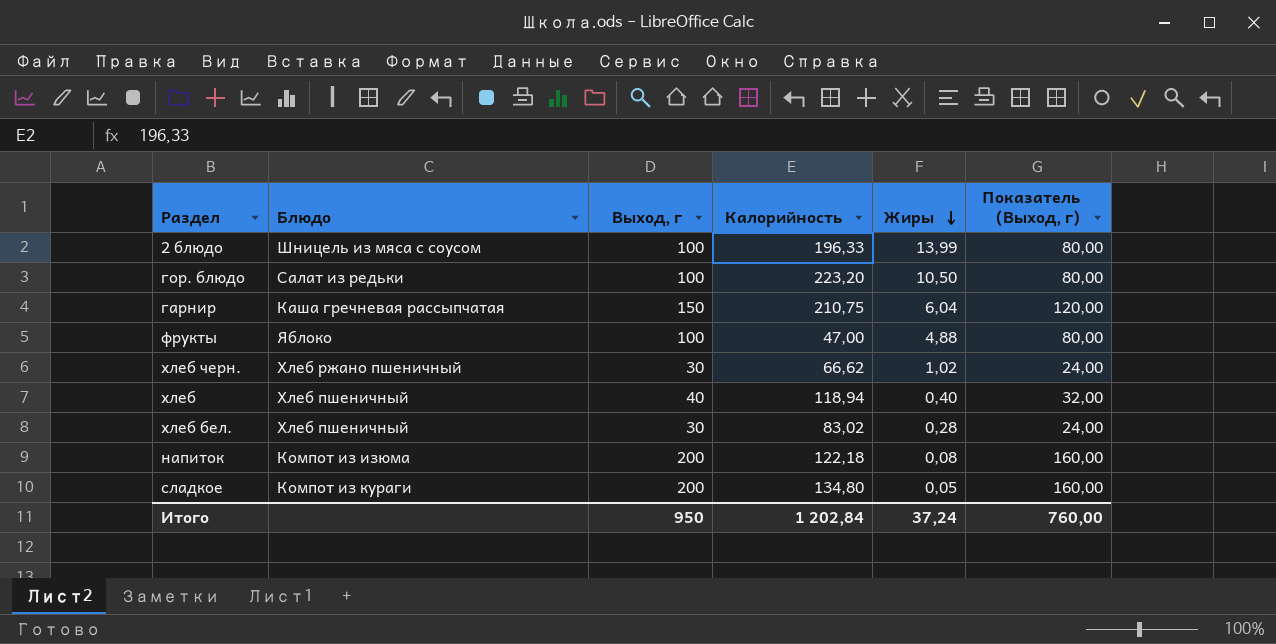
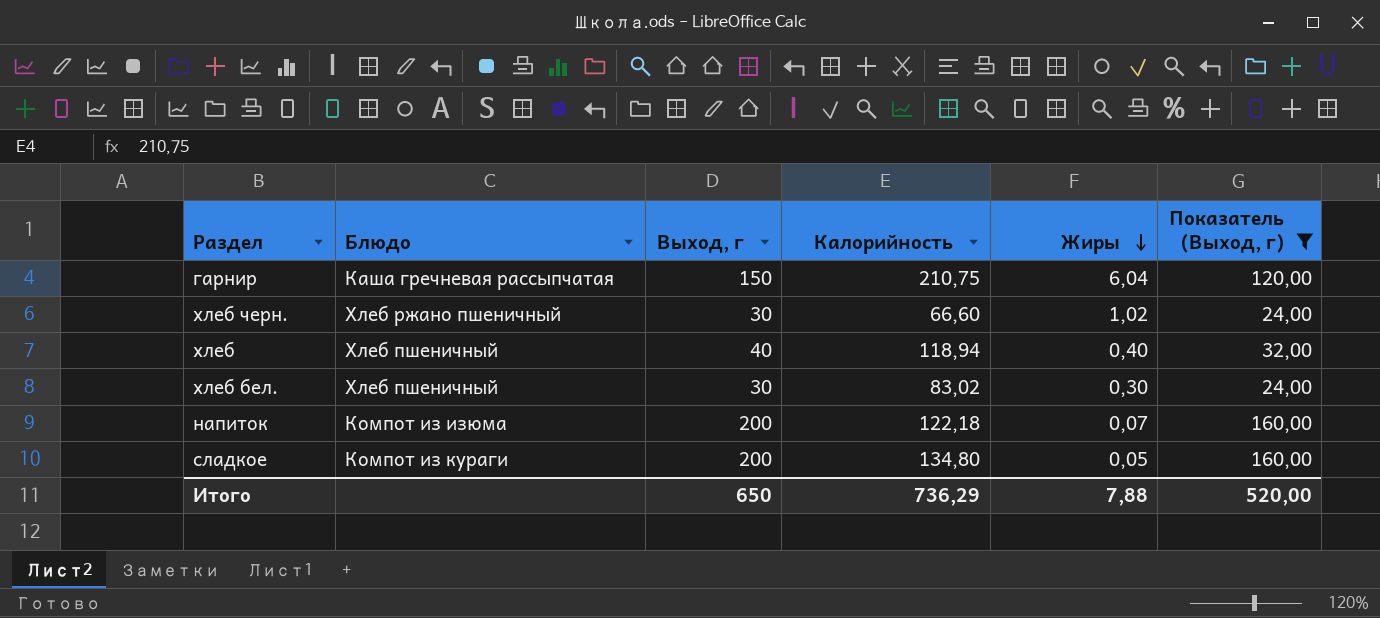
filter: none -> Показатель (Выход, г) != 80,00
хлеб черн. | Калорийность: 66,62 -> 66,60
хлеб бел. | Жиры: 0,28 -> 0,30
напиток | Жиры: 0,08 -> 0,07
Итого | Выход, г: 950 -> 650
Итого | Калорийность: 1 202,84 -> 736,29
Итого | Жиры: 37,24 -> 7,88
Итого | Показатель (Выход, г): 760,00 -> 520,00

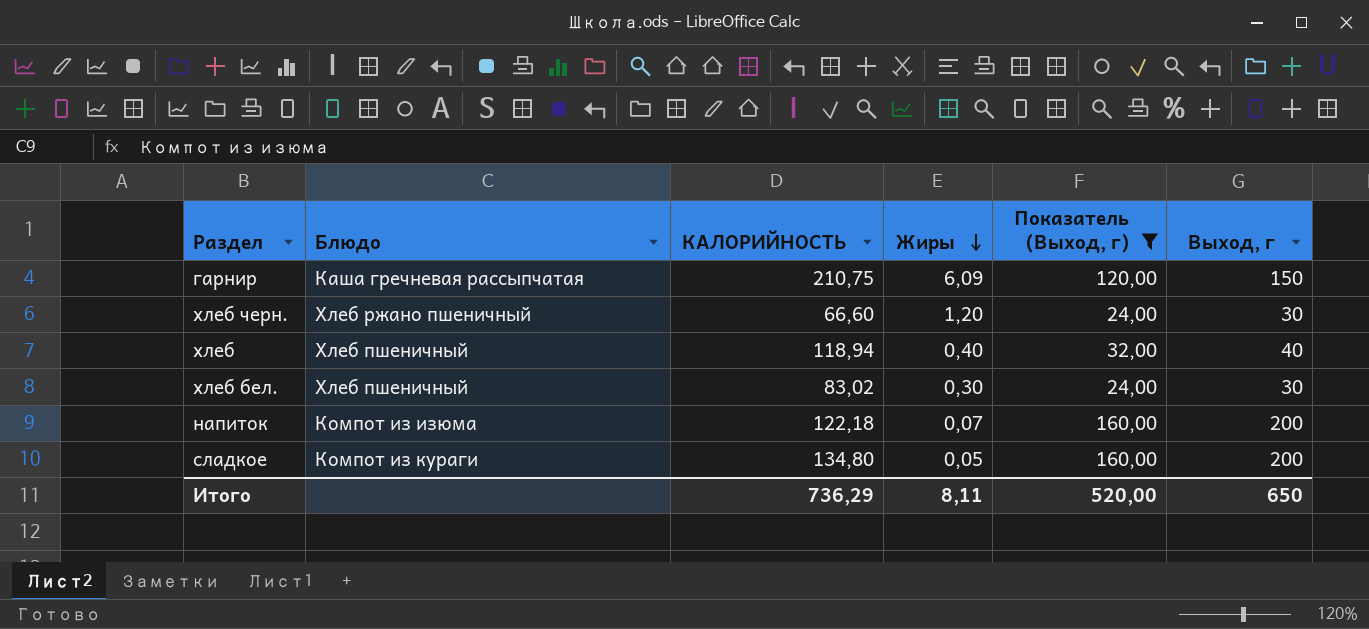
column name: Калорийность -> КАЛОРИЙНОСТЬ
column Выход, г | position: 3 -> 6
гарнир | Жиры: 6,04 -> 6,09
хлеб черн. | Жиры: 1,02 -> 1,20
Итого | Жиры: 7,88 -> 8,11

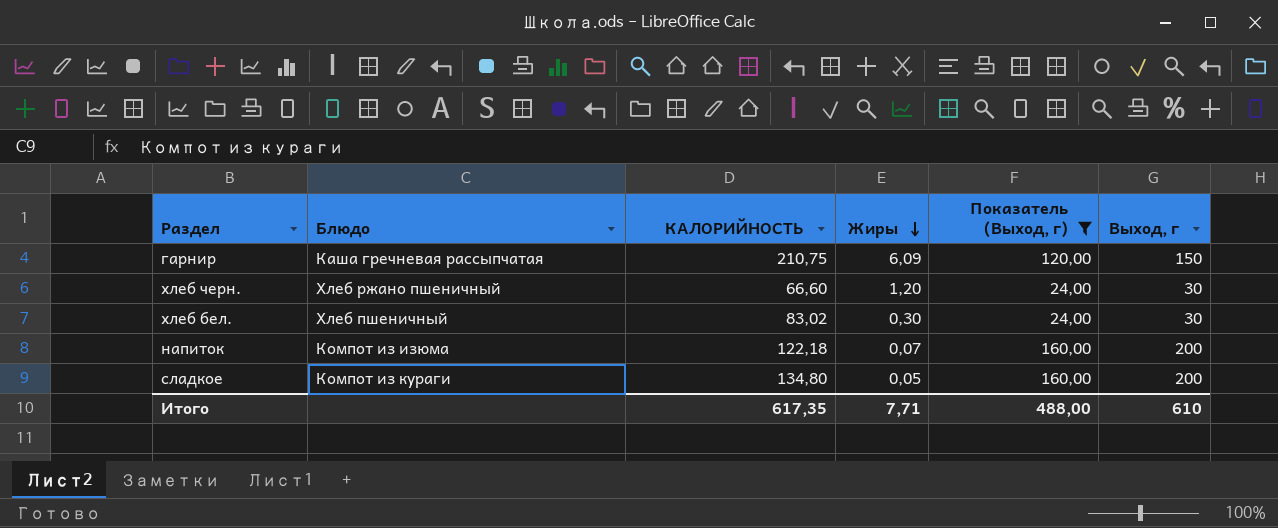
row хлеб: Хлеб пшеничный | 118,94 | 0,40 | 32,00 | 40 -> none
Итого | КАЛОРИЙНОСТЬ: 736,29 -> 617,35
Итого | Жиры: 8,11 -> 7,71
Итого | Показатель (Выход, г): 520,00 -> 488,00
Итого | Выход, г: 650 -> 610

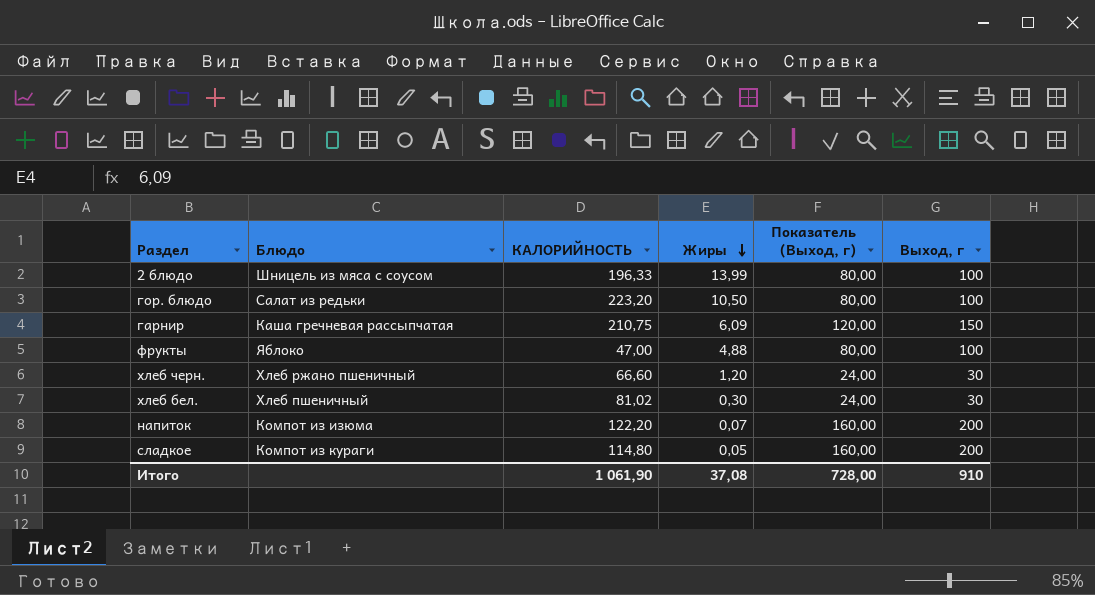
filter: Показатель (Выход, г) != 80,00 -> none
хлеб бел. | КАЛОРИЙНОСТЬ: 83,02 -> 81,02
напиток | КАЛОРИЙНОСТЬ: 122,18 -> 122,20
сладкое | КАЛОРИЙНОСТЬ: 134,80 -> 114,80
Итого | КАЛОРИЙНОСТЬ: 617,35 -> 1 061,90
Итого | Жиры: 7,71 -> 37,08
Итого | Показатель (Выход, г): 488,00 -> 728,00
Итого | Выход, г: 610 -> 910

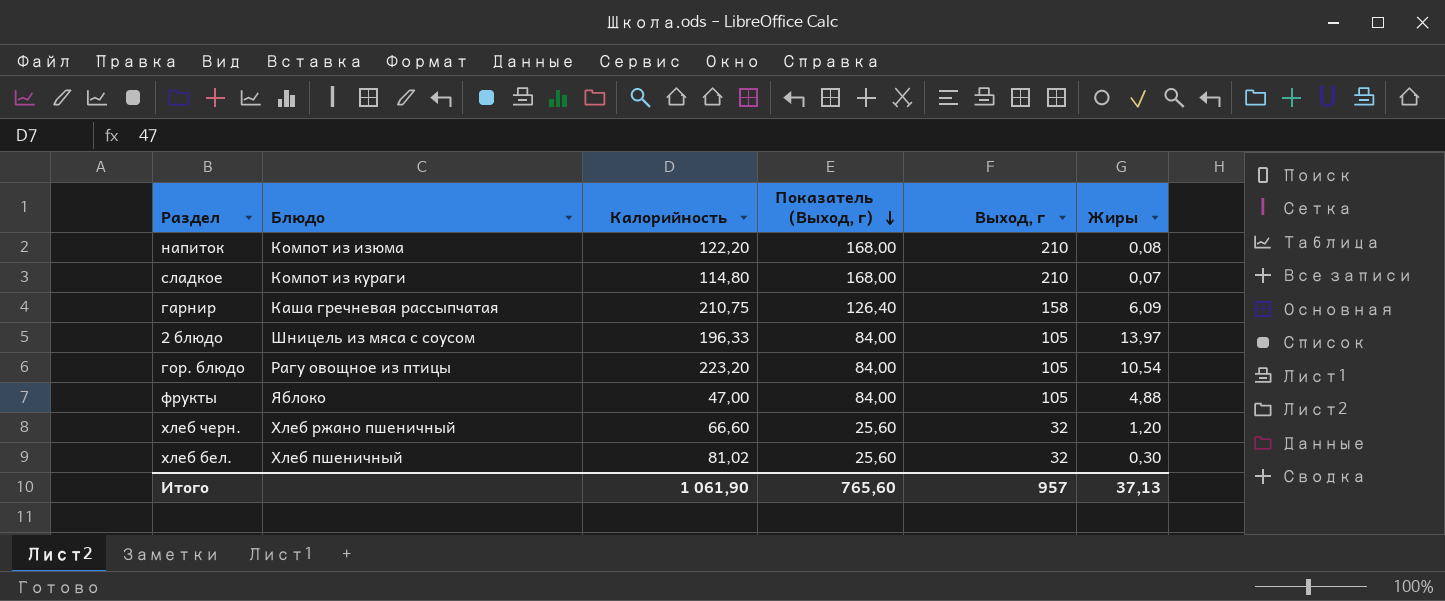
row order: Жиры descending -> Показатель (Выход, г) descending
column name: КАЛОРИЙНОСТЬ -> Калорийность
column Жиры | position: 4 -> 6
напиток | Показатель (Выход, г): 160,00 -> 168,00
напиток | Выход, г: 200 -> 210
напиток | Жиры: 0,07 -> 0,08
сладкое | Показатель (Выход, г): 160,00 -> 168,00
сладкое | Выход, г: 200 -> 210
сладкое | Жиры: 0,05 -> 0,07
гарнир | Показатель (Выход, г): 120,00 -> 126,40
гарнир | Выход, г: 150 -> 158
2 блюдо | Показатель (Выход, г): 80,00 -> 84,00
2 блюдо | Выход, г: 100 -> 105
2 блюдо | Жиры: 13,99 -> 13,97
гор. блюдо | Блюдо: Салат из редьки -> Рагу овощное из птицы
гор. блюдо | Показатель (Выход, г): 80,00 -> 84,00
гор. блюдо | Выход, г: 100 -> 105
гор. блюдо | Жиры: 10,50 -> 10,54
фрукты | Показатель (Выход, г): 80,00 -> 84,00
фрукты | Выход, г: 100 -> 105
хлеб черн. | Показатель (Выход, г): 24,00 -> 25,60
хлеб черн. | Выход, г: 30 -> 32
хлеб бел. | Показатель (Выход, г): 24,00 -> 25,60
хлеб бел. | Выход, г: 30 -> 32
Итого | Показатель (Выход, г): 728,00 -> 765,60
Итого | Выход, г: 910 -> 957
Итого | Жиры: 37,08 -> 37,13

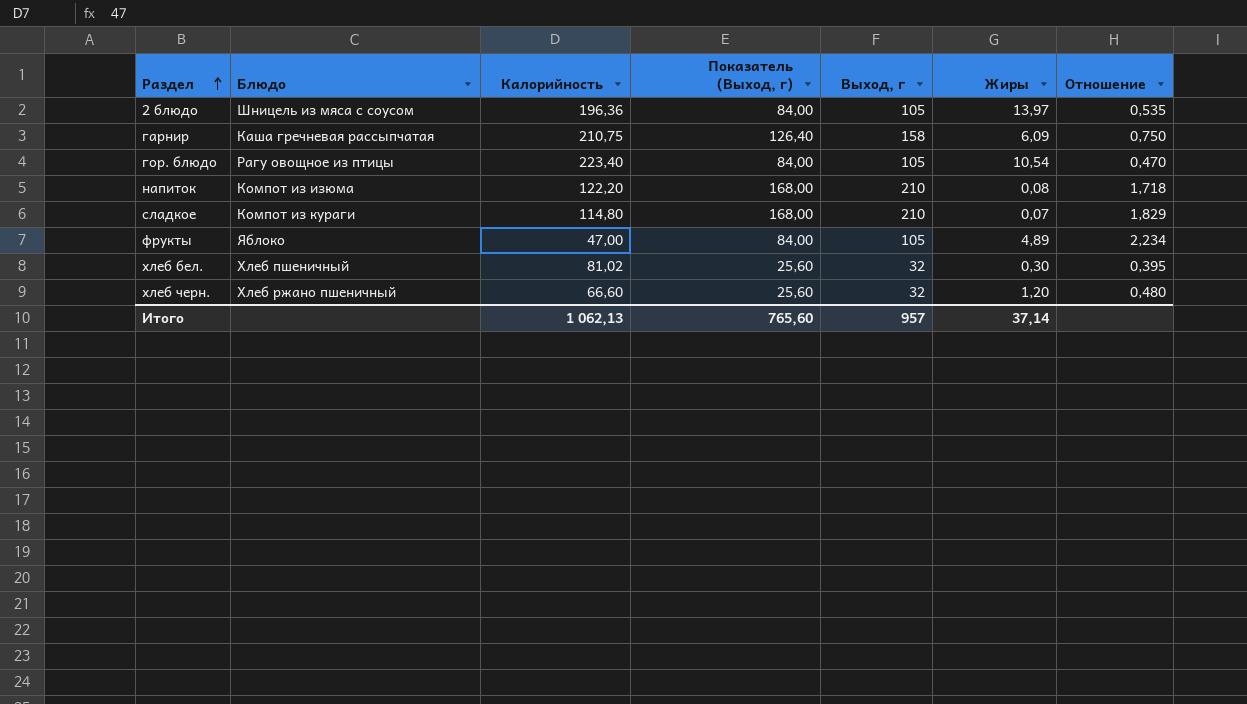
row order: Показатель (Выход, г) descending -> Раздел ascending
column Отношение | formula: none -> [Выход, г] / [Калорийность]
2 блюдо | Калорийность: 196,33 -> 196,36
гор. блюдо | Калорийность: 223,20 -> 223,40
фрукты | Жиры: 4,88 -> 4,89
Итого | Калорийность: 1 061,90 -> 1 062,13
Итого | Жиры: 37,13 -> 37,14

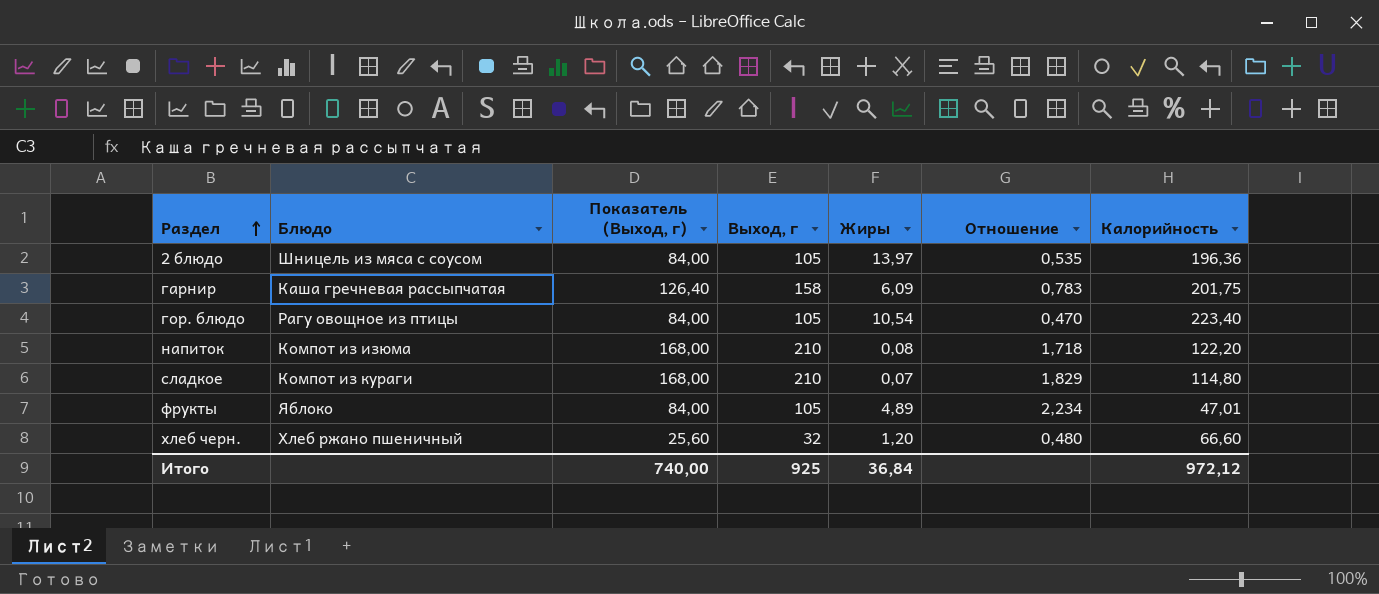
column Калорийность | position: 3 -> 7
row хлеб бел.: Хлеб пшеничный | 81,02 | 25,60 | 32 | 0,30 | 0,395 -> none
гарнир | Отношение: 0,750 -> 0,783
гарнир | Калорийность: 210,75 -> 201,75
фрукты | Калорийность: 47,00 -> 47,01
Итого | Показатель (Выход, г): 765,60 -> 740,00
Итого | Выход, г: 957 -> 925
Итого | Жиры: 37,14 -> 36,84
Итого | Калорийность: 1 062,13 -> 972,12

